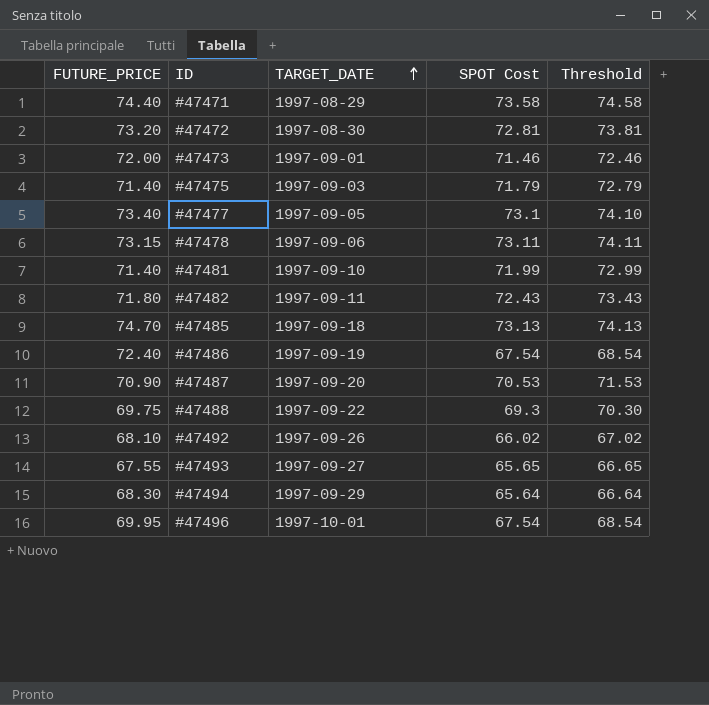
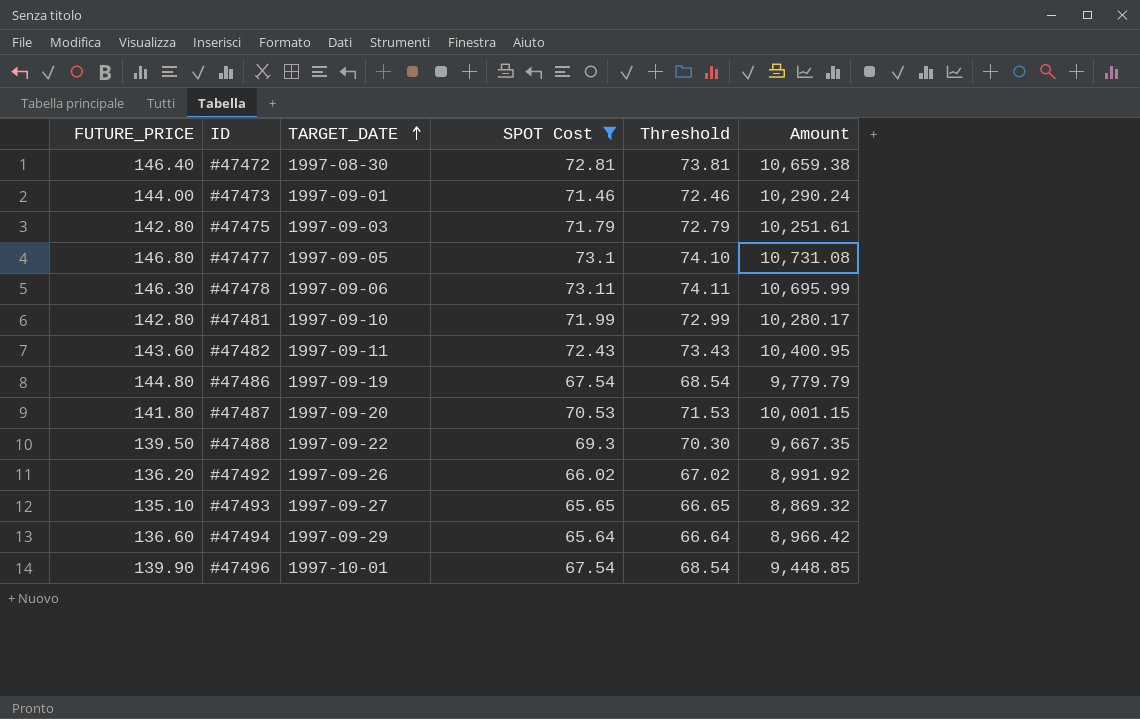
filter: none -> SPOT Cost <= 73.11
column Amount | formula: none -> [FUTURE_PRICE] * [SPOT Cost]
#47472 | FUTURE_PRICE: 73.20 -> 146.40
#47473 | FUTURE_PRICE: 72.00 -> 144.00
#47475 | FUTURE_PRICE: 71.40 -> 142.80
#47477 | FUTURE_PRICE: 73.40 -> 146.80
#47478 | FUTURE_PRICE: 73.15 -> 146.30
#47481 | FUTURE_PRICE: 71.40 -> 142.80
#47482 | FUTURE_PRICE: 71.80 -> 143.60
#47486 | FUTURE_PRICE: 72.40 -> 144.80
#47487 | FUTURE_PRICE: 70.90 -> 141.80
#47488 | FUTURE_PRICE: 69.75 -> 139.50
#47492 | FUTURE_PRICE: 68.10 -> 136.20
#47493 | FUTURE_PRICE: 67.55 -> 135.10
#47494 | FUTURE_PRICE: 68.30 -> 136.60
#47496 | FUTURE_PRICE: 69.95 -> 139.90

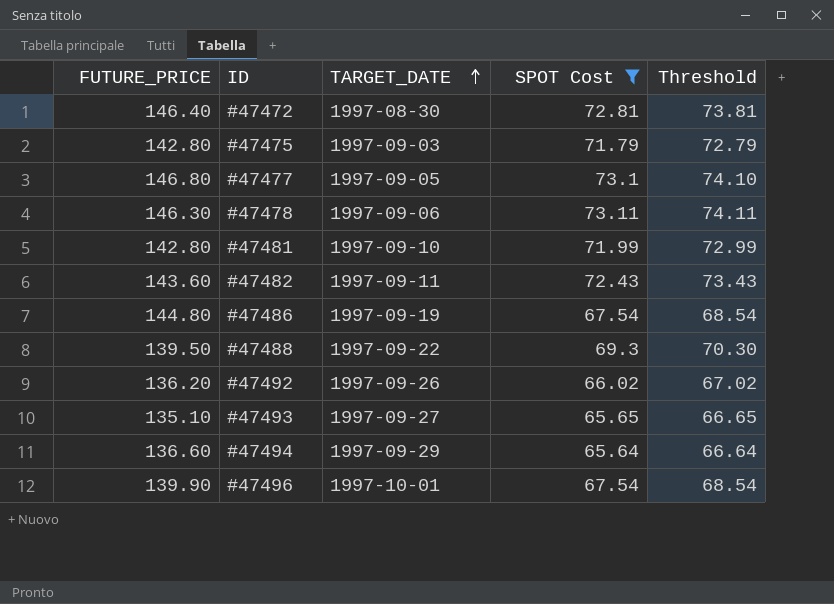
column Amount | formula: [FUTURE_PRICE] * [SPOT Cost] -> none
row #47473: 144.00 | 1997-09-01 | 71.46 | 72.46 | 10,290.24 -> none
row #47487: 141.80 | 1997-09-20 | 70.53 | 71.53 | 10,001.15 -> none

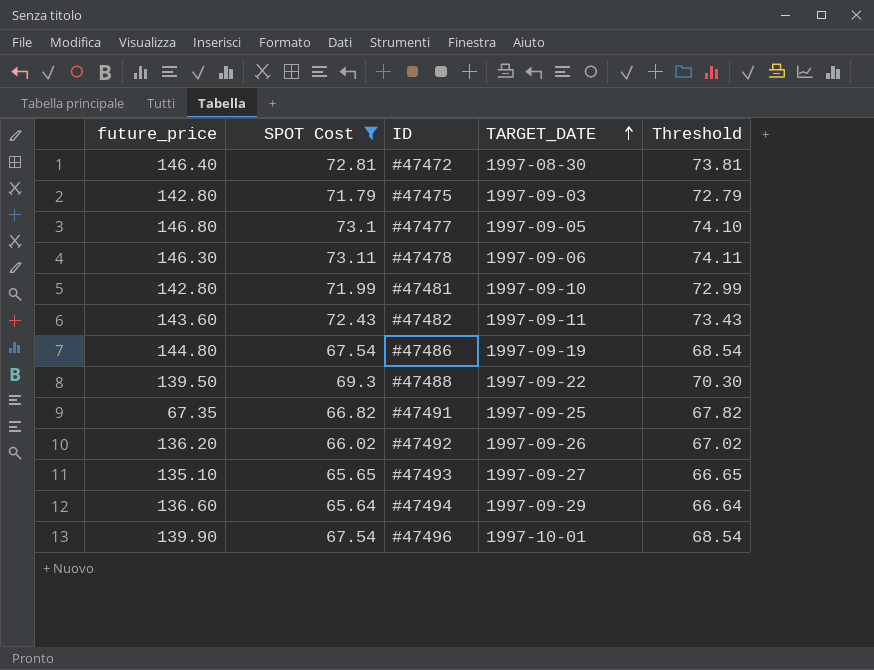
column name: FUTURE_PRICE -> future_price
column SPOT Cost | position: 4 -> 2
row #47491: none -> 67.35 | 66.82 | 1997-09-25 | 67.82

